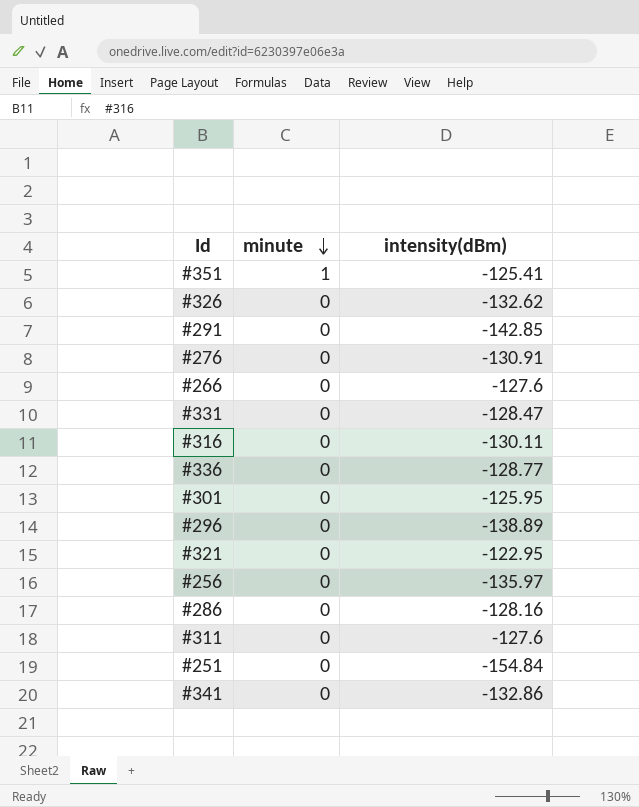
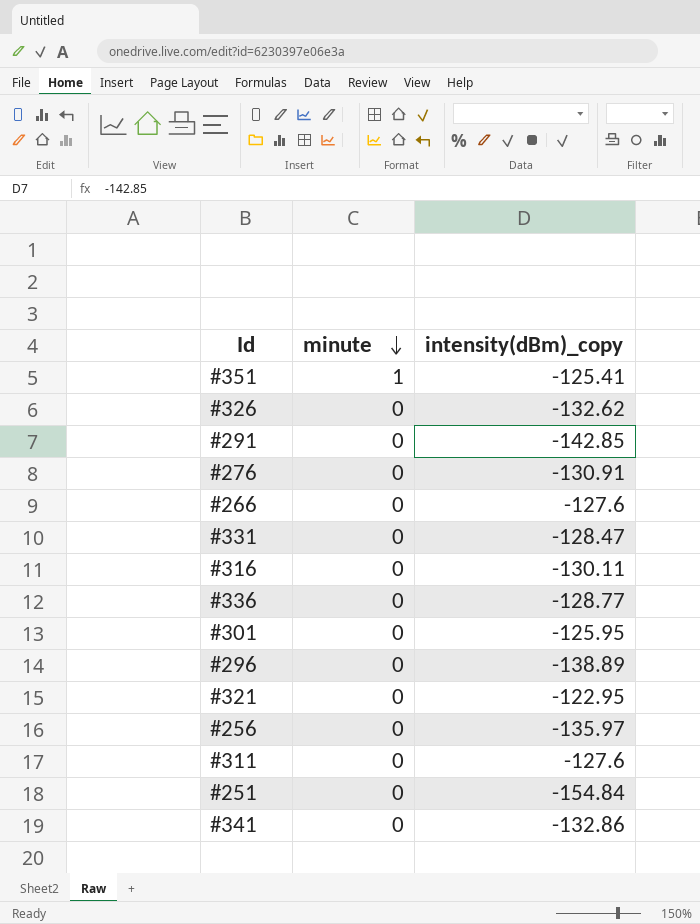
column name: intensity(dBm) -> intensity(dBm)_copy
row #286: 0 | -128.16 -> none

